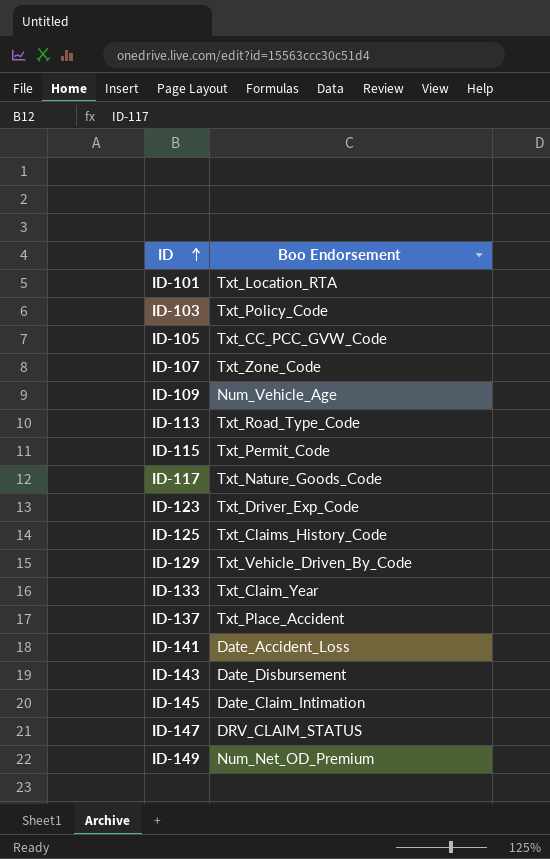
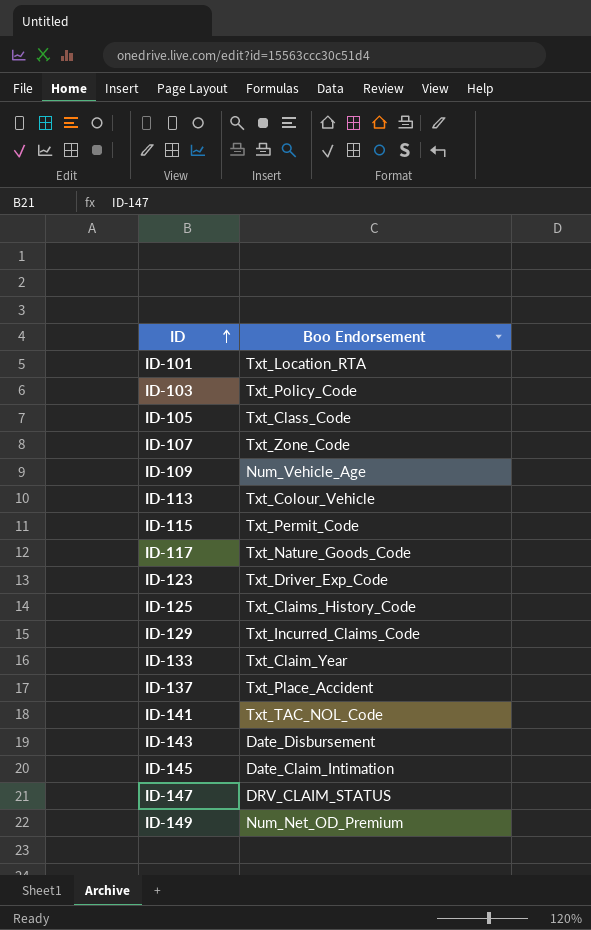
ID-105 | Boo Endorsement: Txt_CC_PCC_GVW_Code -> Txt_Class_Code
ID-113 | Boo Endorsement: Txt_Road_Type_Code -> Txt_Colour_Vehicle
ID-129 | Boo Endorsement: Txt_Vehicle_Driven_By_Code -> Txt_Incurred_Claims_Code
ID-141 | Boo Endorsement: Date_Accident_Loss -> Txt_TAC_NOL_Code

